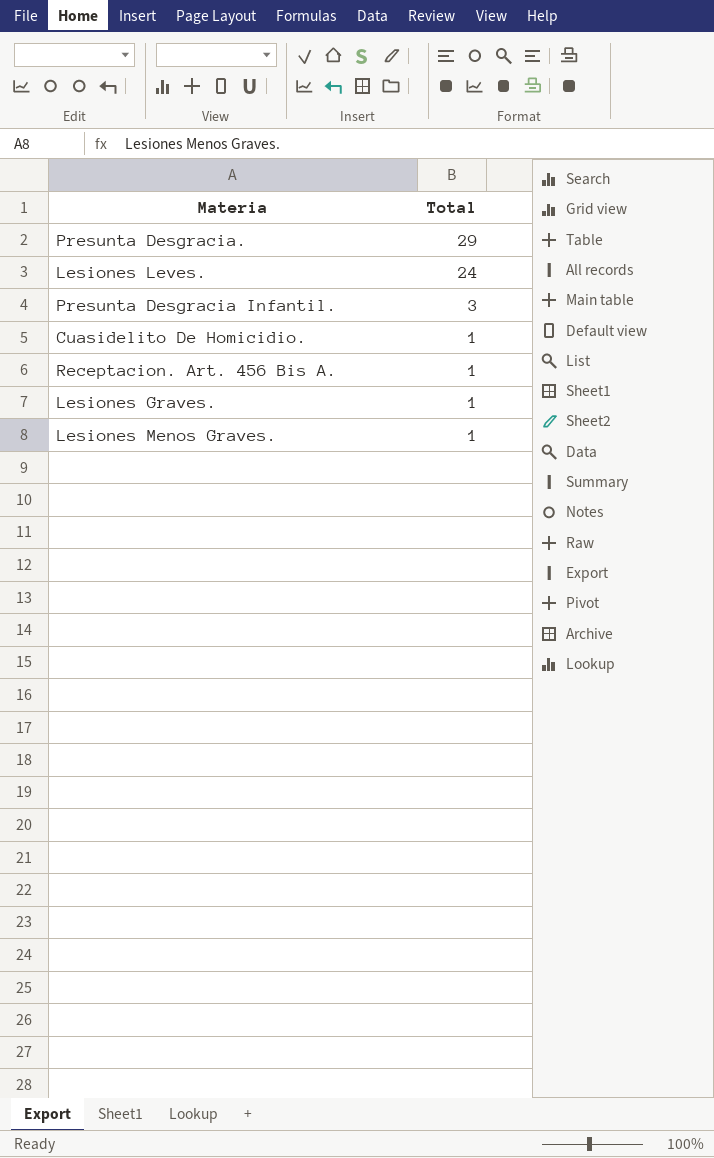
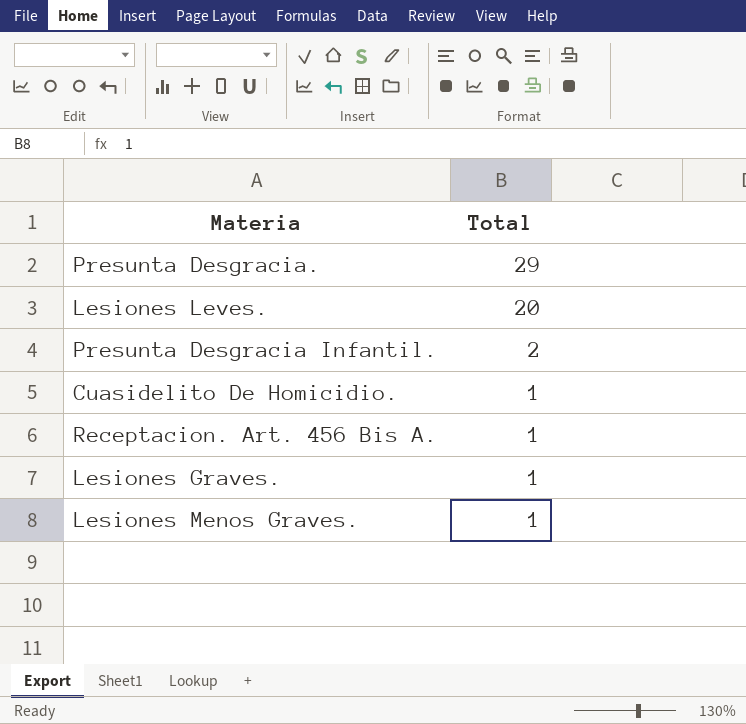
Lesiones Leves. | Total: 24 -> 20
Presunta Desgracia Infantil. | Total: 3 -> 2

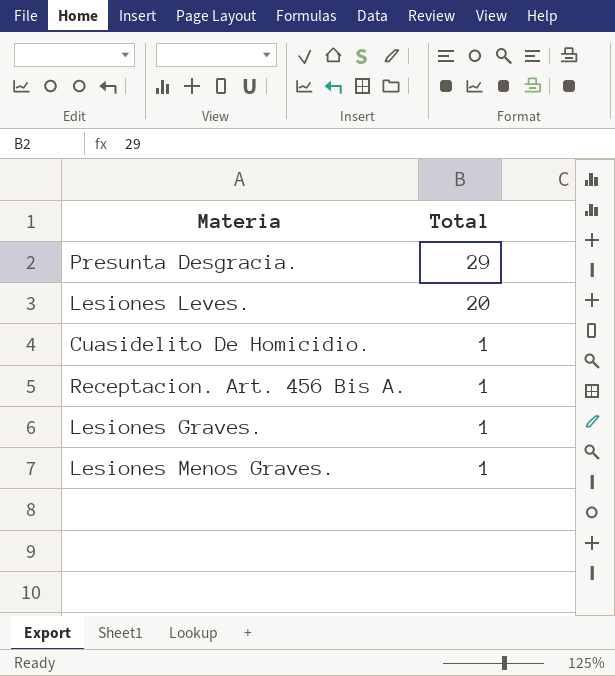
row Presunta Desgracia Infantil.: 2 -> none

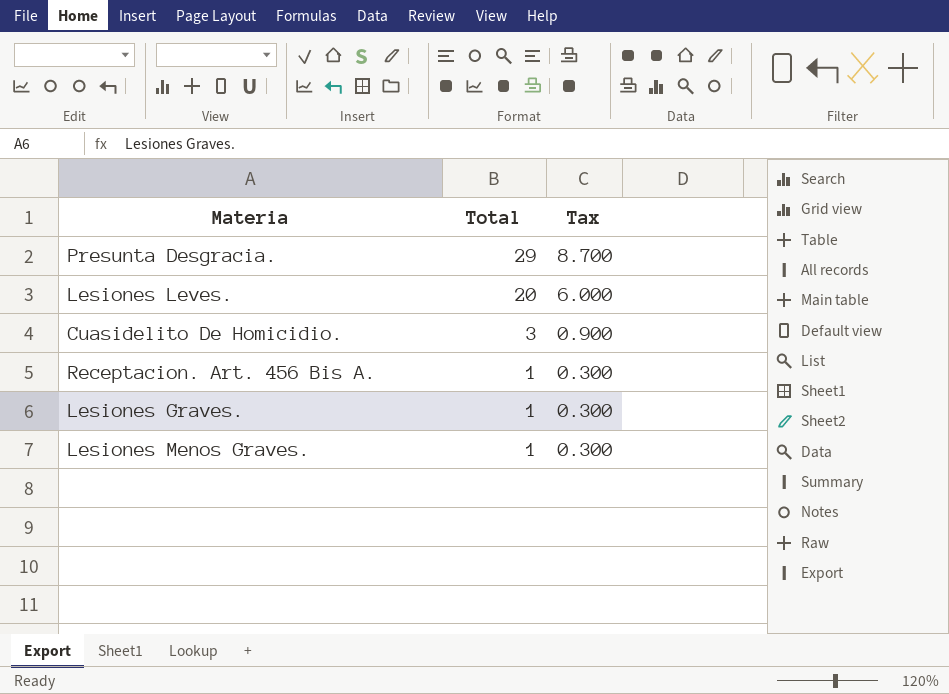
column Tax | formula: none -> [Total] * 0.3
Cuasidelito De Homicidio. | Total: 1 -> 3

